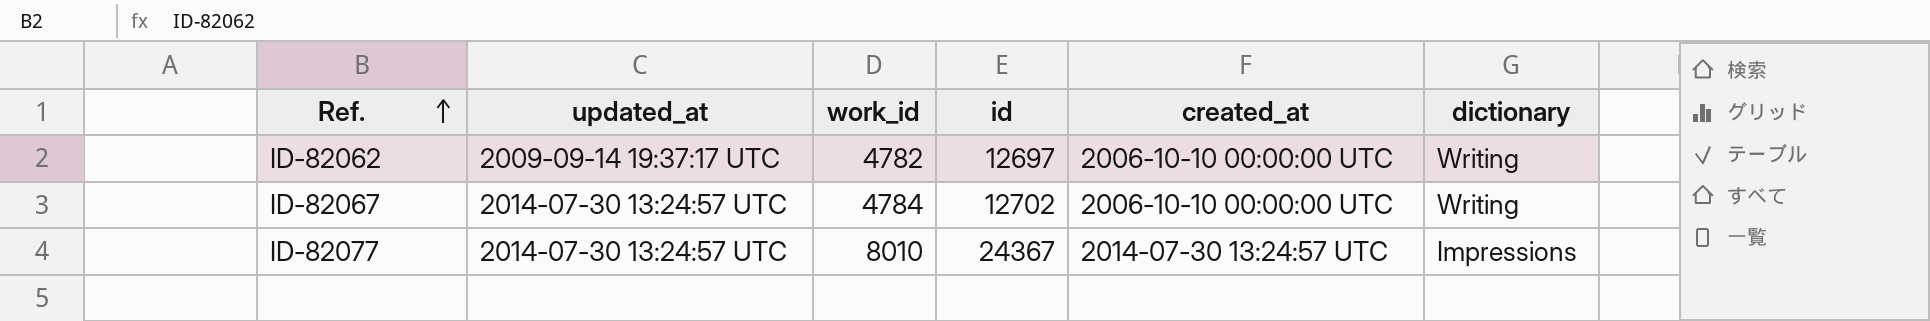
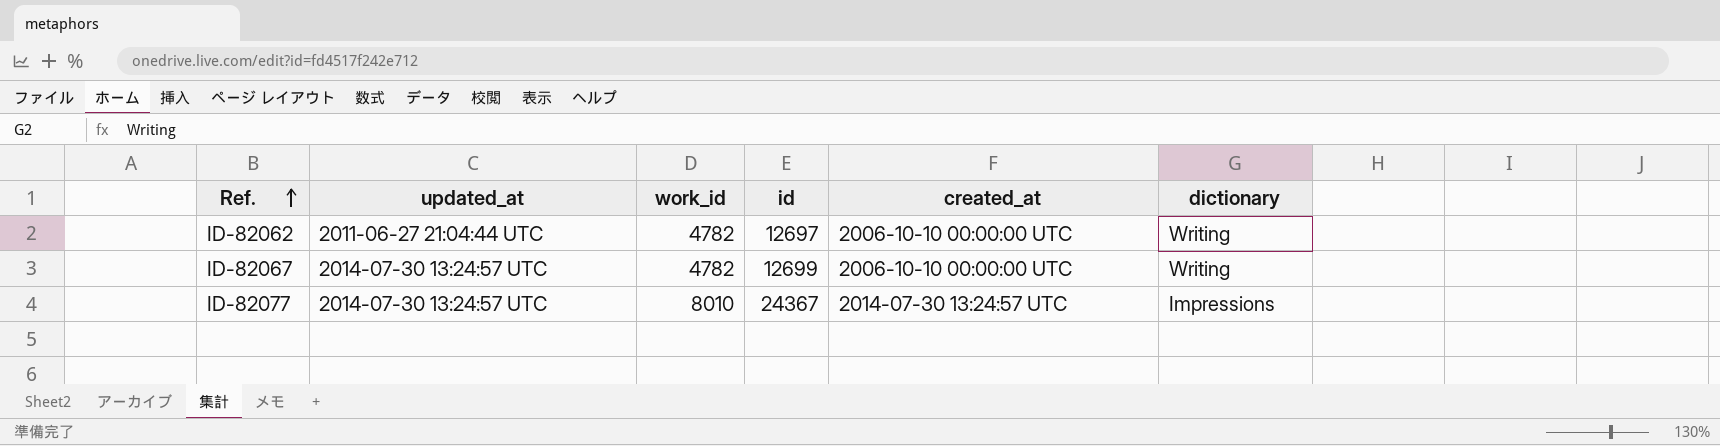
ID-82062 | updated_at: 2009-09-14 19:37:17 UTC -> 2011-06-27 21:04:44 UTC
ID-82067 | work_id: 4784 -> 4782
ID-82067 | id: 12702 -> 12699

